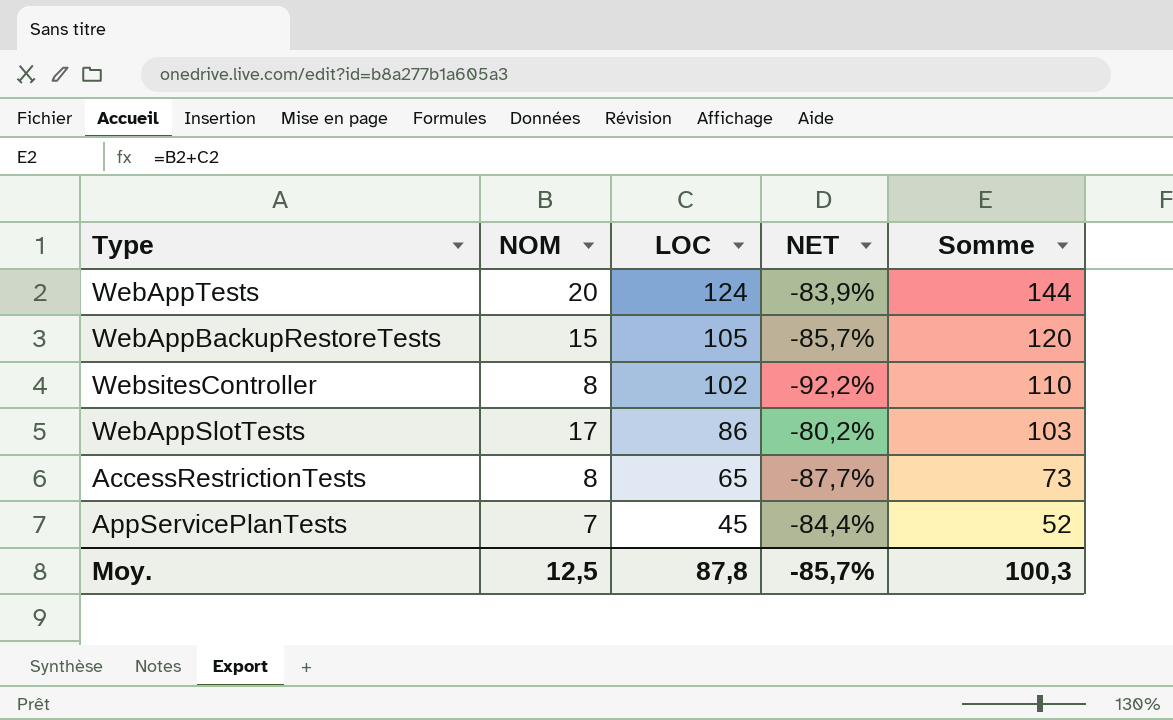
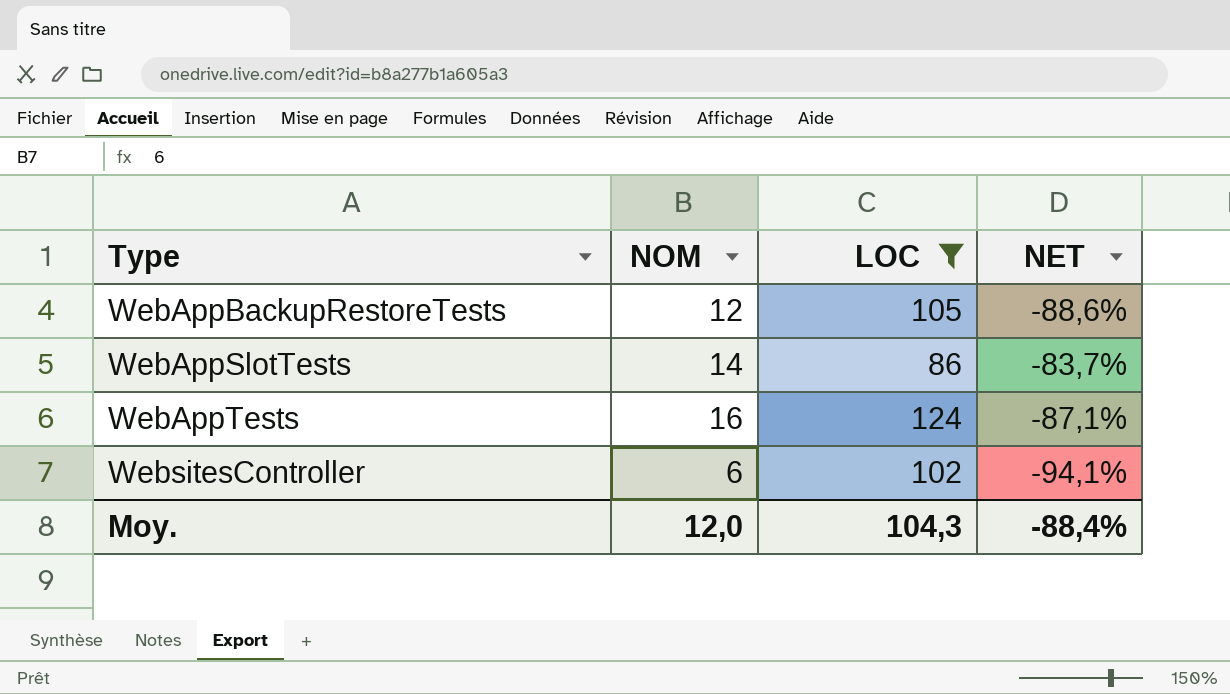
filter: none -> LOC >= 86
row order: LOC descending -> Type ascending
column Somme | formula: [NOM] + [LOC] -> none
WebAppBackupRestoreTests | NOM: 15 -> 12
WebAppBackupRestoreTests | NET: -85,7% -> -88,6%
WebAppSlotTests | NOM: 17 -> 14
WebAppSlotTests | NET: -80,2% -> -83,7%
WebAppTests | NOM: 20 -> 16
WebAppTests | NET: -83,9% -> -87,1%
WebsitesController | NOM: 8 -> 6
WebsitesController | NET: -92,2% -> -94,1%
Moy. | NOM: 12,5 -> 12,0
Moy. | LOC: 87,8 -> 104,3
Moy. | NET: -85,7% -> -88,4%

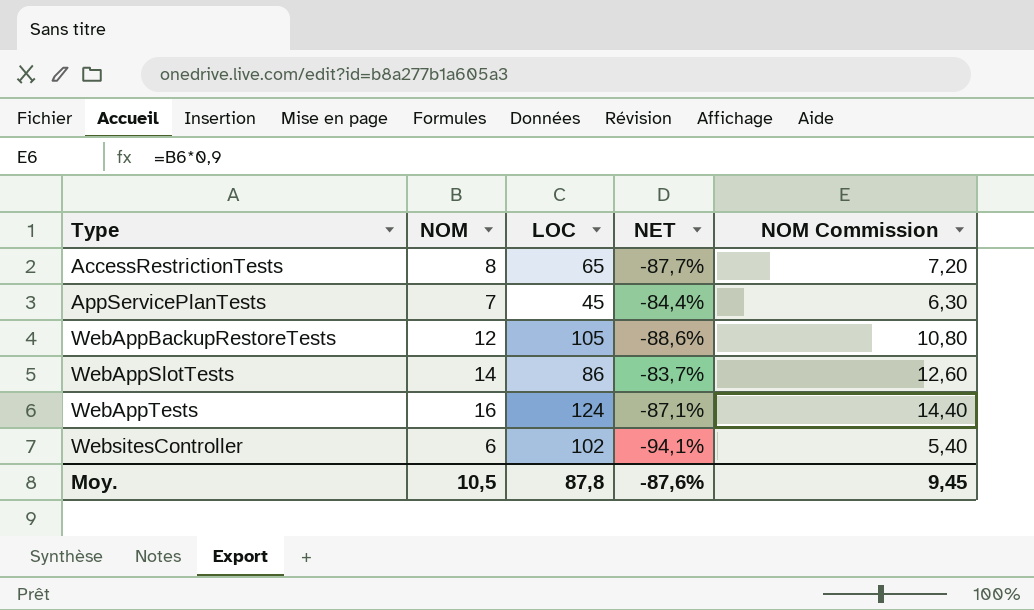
filter: LOC >= 86 -> none
column NOM Commission | formula: none -> [NOM] * 0,9
Moy. | NOM: 12,0 -> 10,5
Moy. | LOC: 104,3 -> 87,8
Moy. | NET: -88,4% -> -87,6%

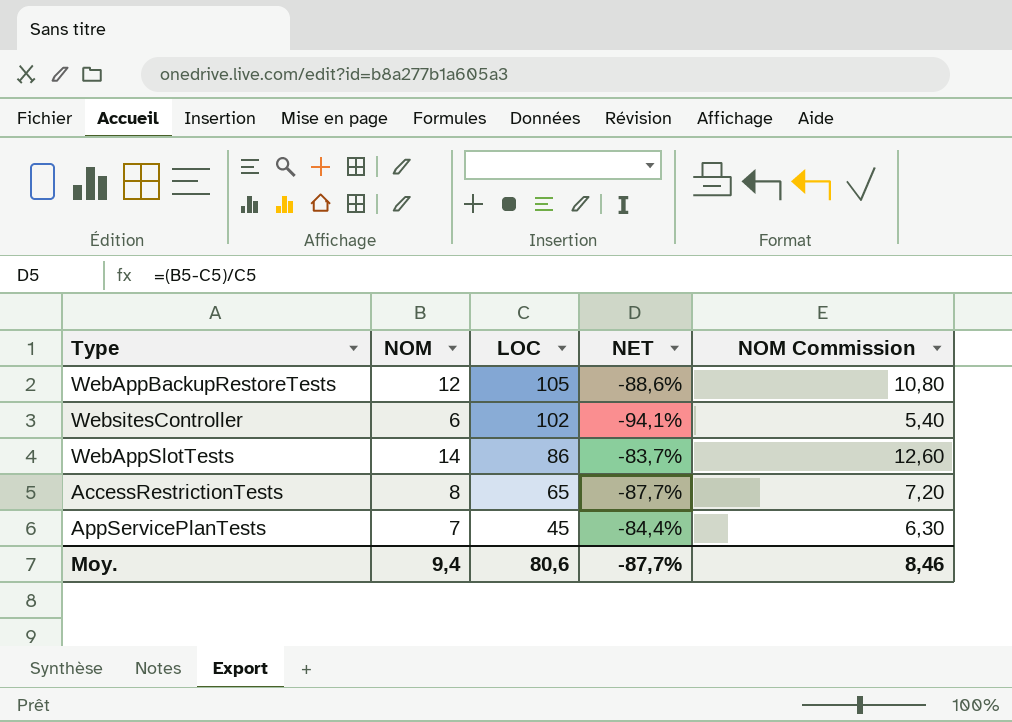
row order: Type ascending -> LOC descending
row WebAppTests: 16 | 124 | -87,1% | 14,40 -> none
Moy. | NOM: 10,5 -> 9,4
Moy. | LOC: 87,8 -> 80,6
Moy. | NET: -87,6% -> -87,7%
Moy. | NOM Commission: 9,45 -> 8,46

